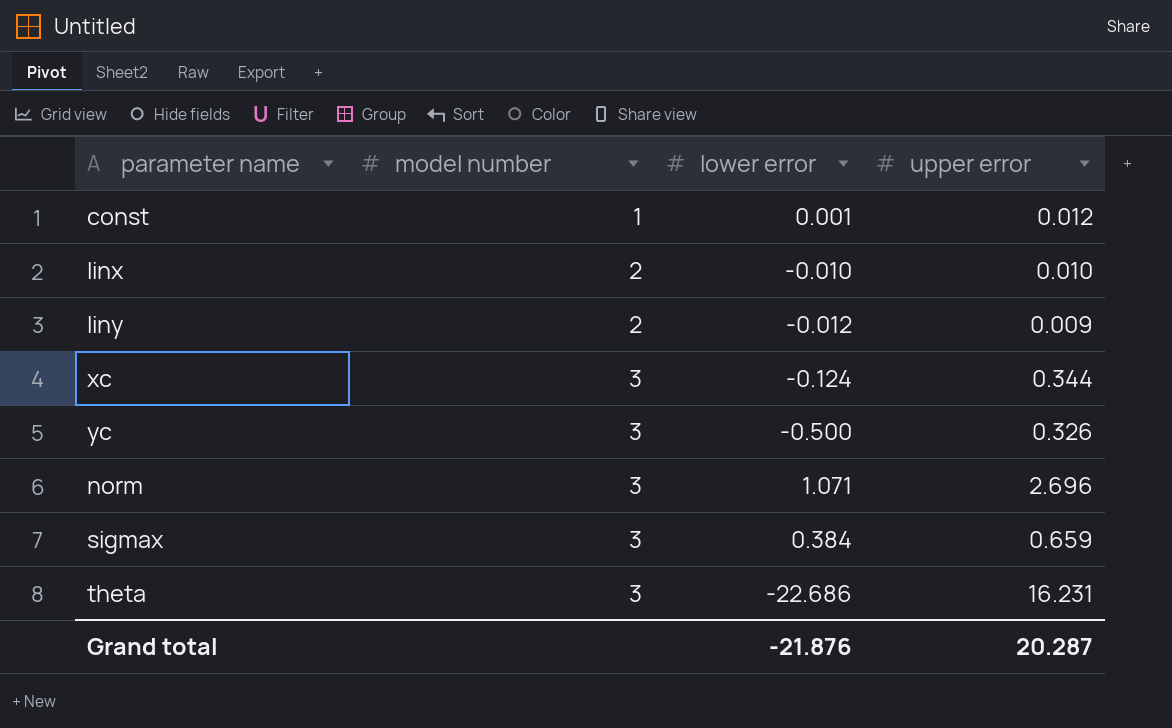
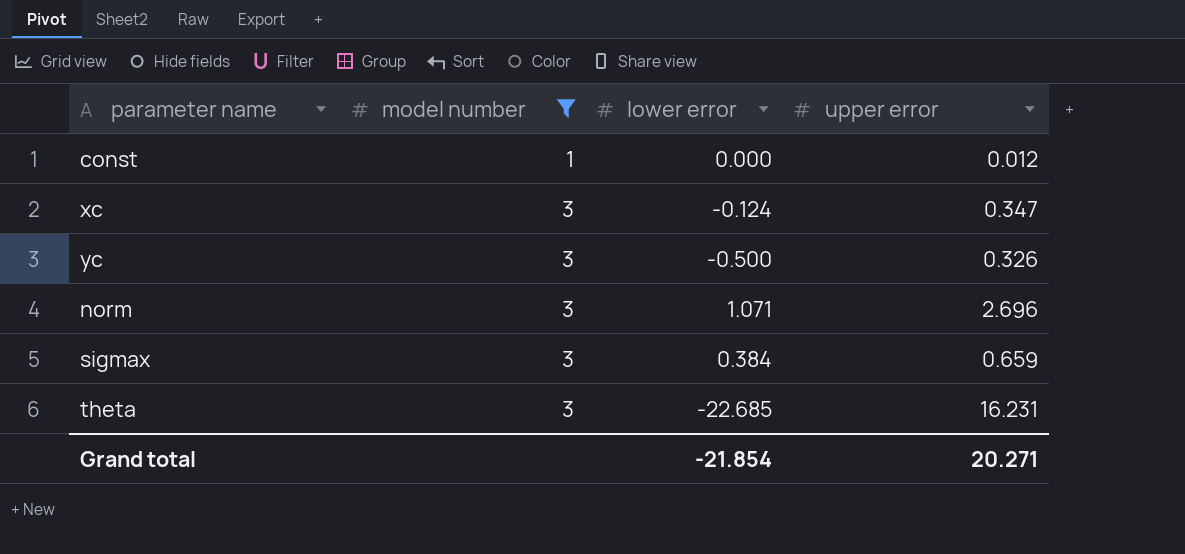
filter: none -> model number != 2
const | lower error: 0.001 -> 0.000
xc | upper error: 0.344 -> 0.347
theta | lower error: -22.686 -> -22.685
Grand total | lower error: -21.876 -> -21.854
Grand total | upper error: 20.287 -> 20.271

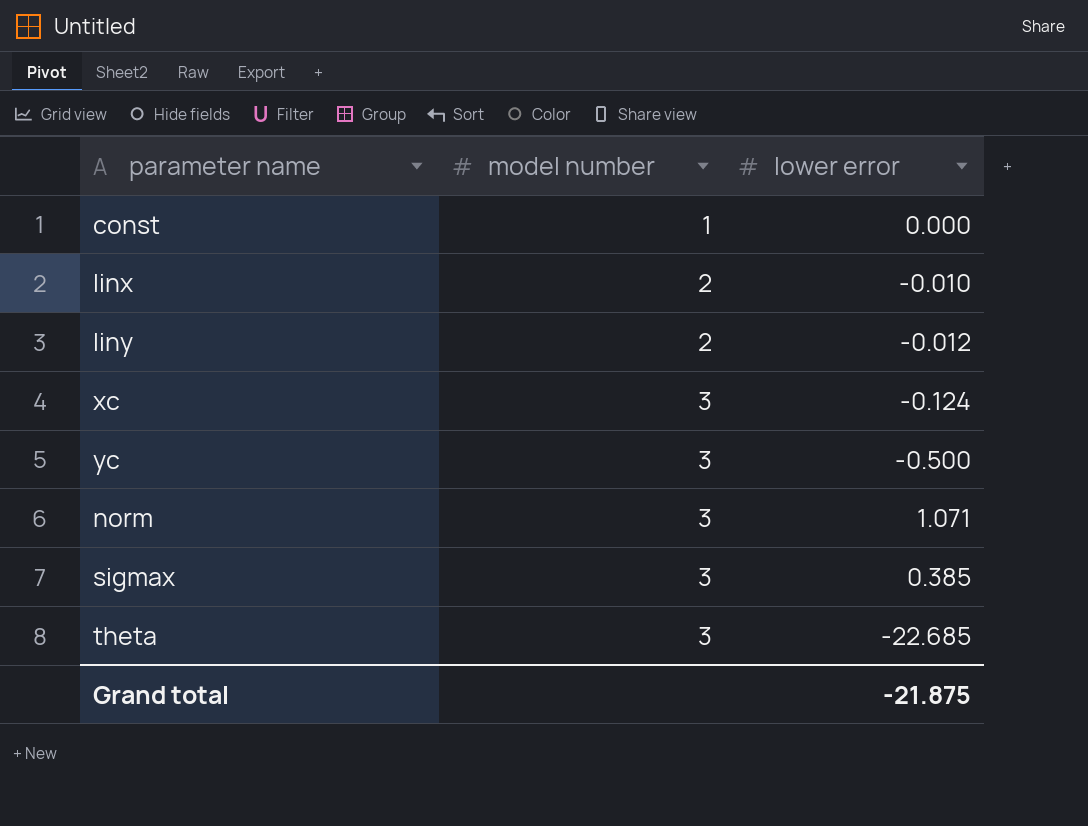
filter: model number != 2 -> none
column upper error | position: 4 -> none
sigmax | lower error: 0.384 -> 0.385
Grand total | lower error: -21.854 -> -21.875

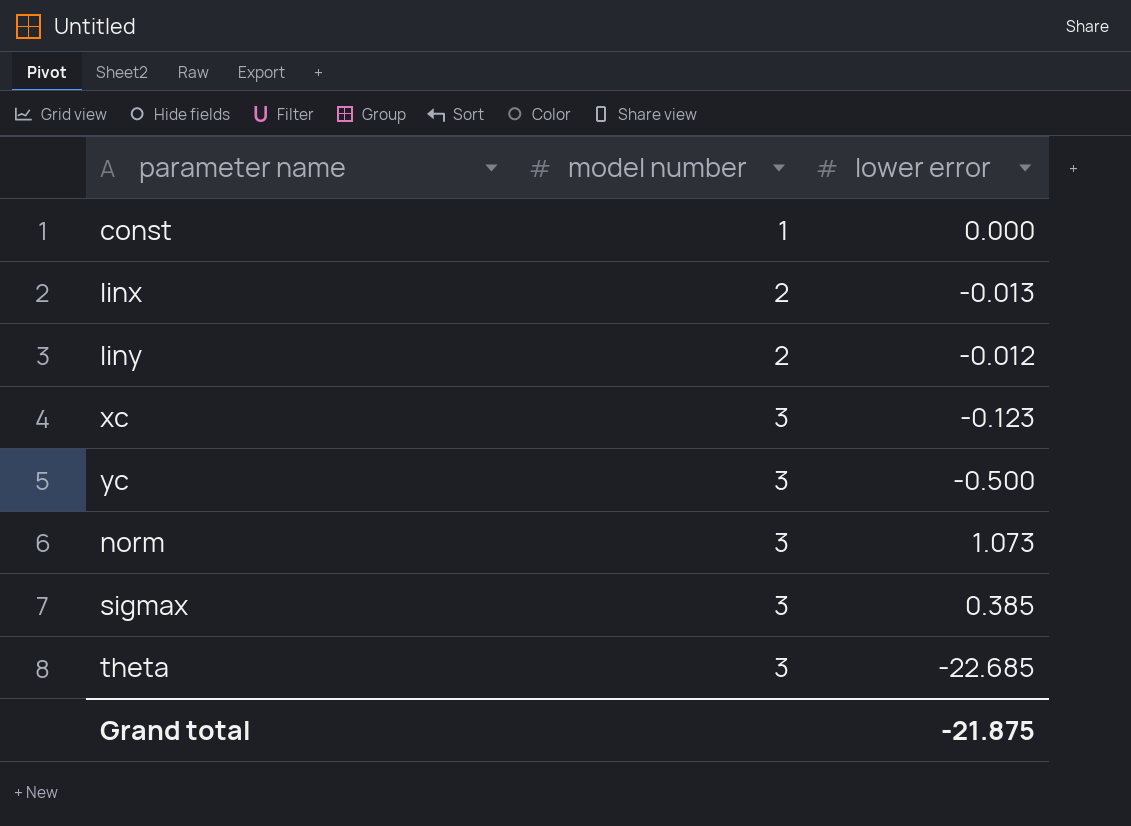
linx | lower error: -0.010 -> -0.013
xc | lower error: -0.124 -> -0.123
norm | lower error: 1.071 -> 1.073

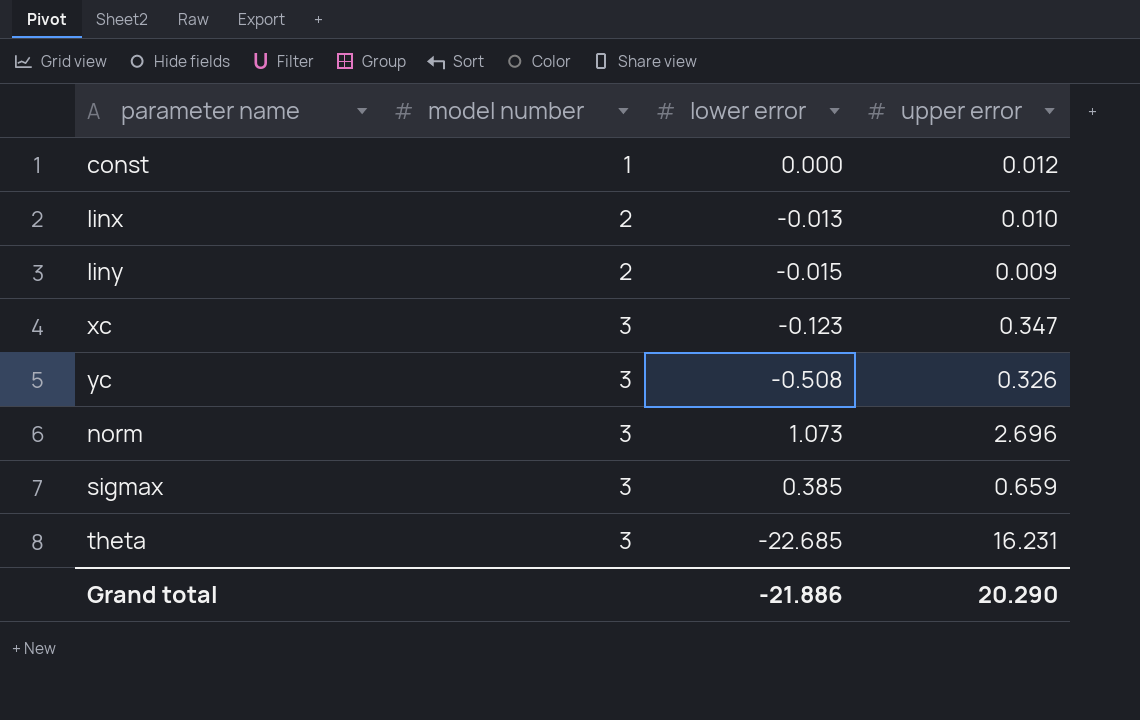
column upper error | position: none -> 4
liny | lower error: -0.012 -> -0.015
yc | lower error: -0.500 -> -0.508
Grand total | lower error: -21.875 -> -21.886

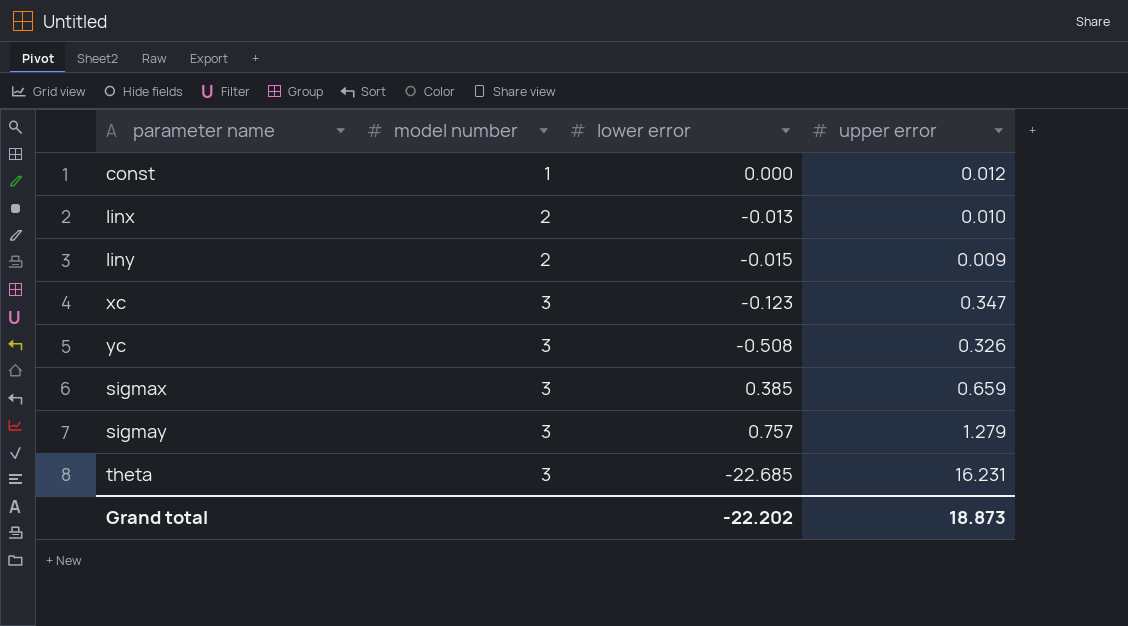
row norm: 3 | 1.073 | 2.696 -> none
row sigmay: none -> 3 | 0.757 | 1.279
Grand total | lower error: -21.886 -> -22.202
Grand total | upper error: 20.290 -> 18.873

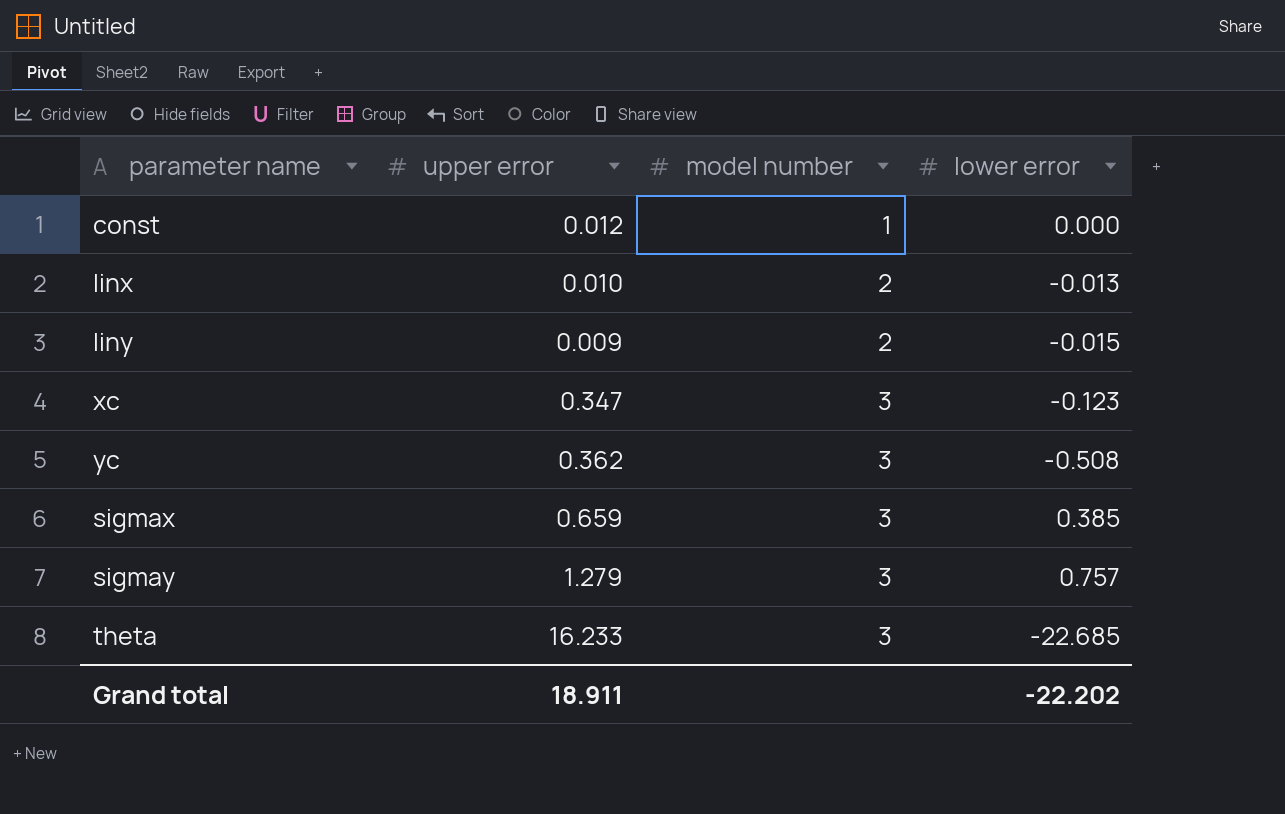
column upper error | position: 4 -> 2
yc | upper error: 0.326 -> 0.362
theta | upper error: 16.231 -> 16.233
Grand total | upper error: 18.873 -> 18.911

